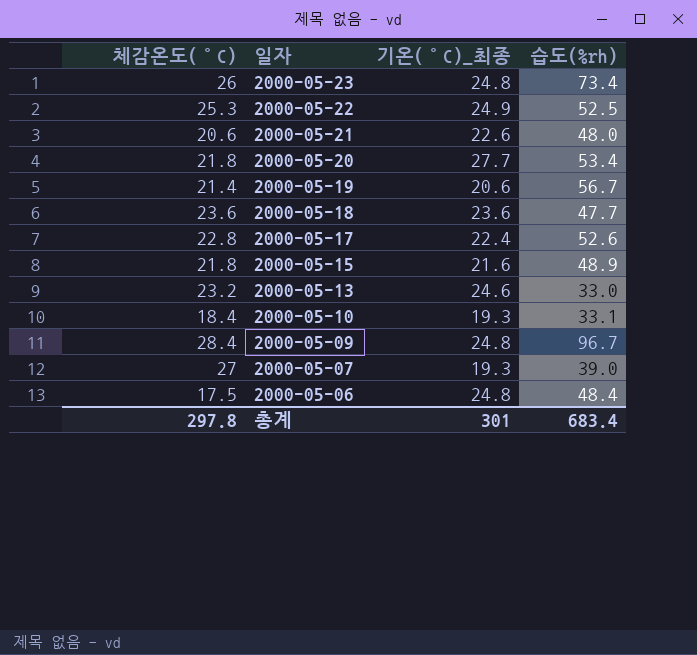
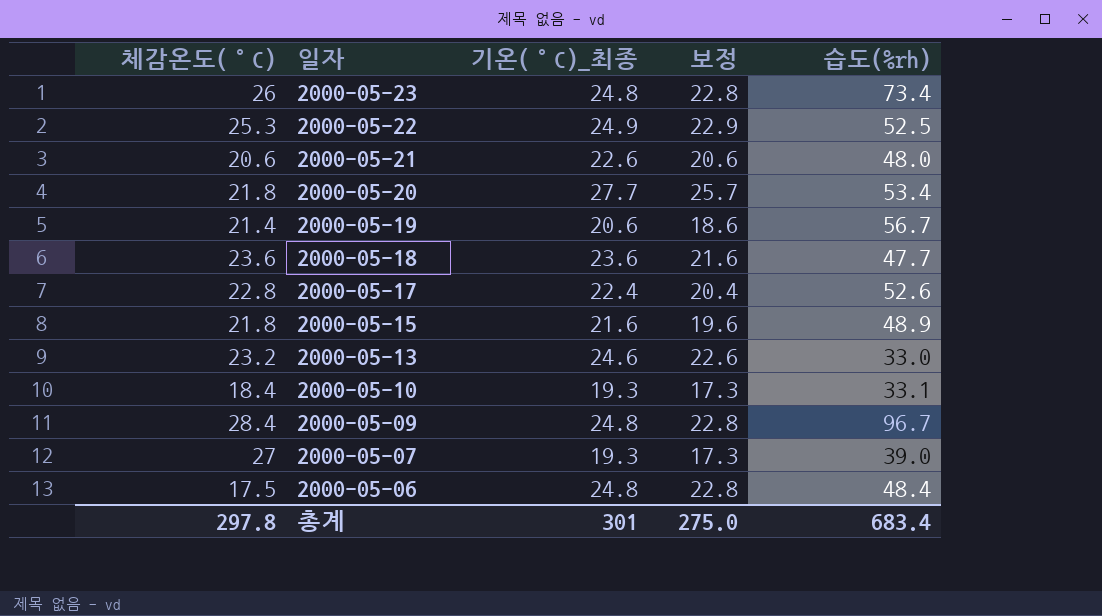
column 보정 | formula: none -> [기온(°C)_최종] - 2

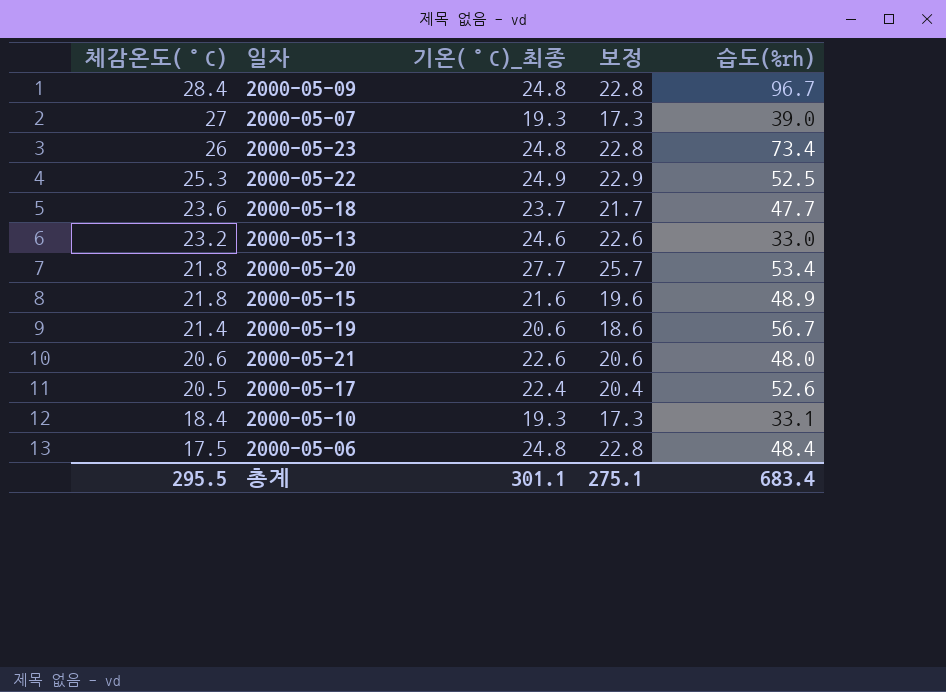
row order: 일자 descending -> 체감온도(°C) descending
2000-05-18 | 기온(°C)_최종: 23.6 -> 23.7
2000-05-18 | 보정: 21.6 -> 21.7
2000-05-17 | 체감온도(°C): 22.8 -> 20.5
총계 | 체감온도(°C): 297.8 -> 295.5
총계 | 기온(°C)_최종: 301 -> 301.1
총계 | 보정: 275.0 -> 275.1

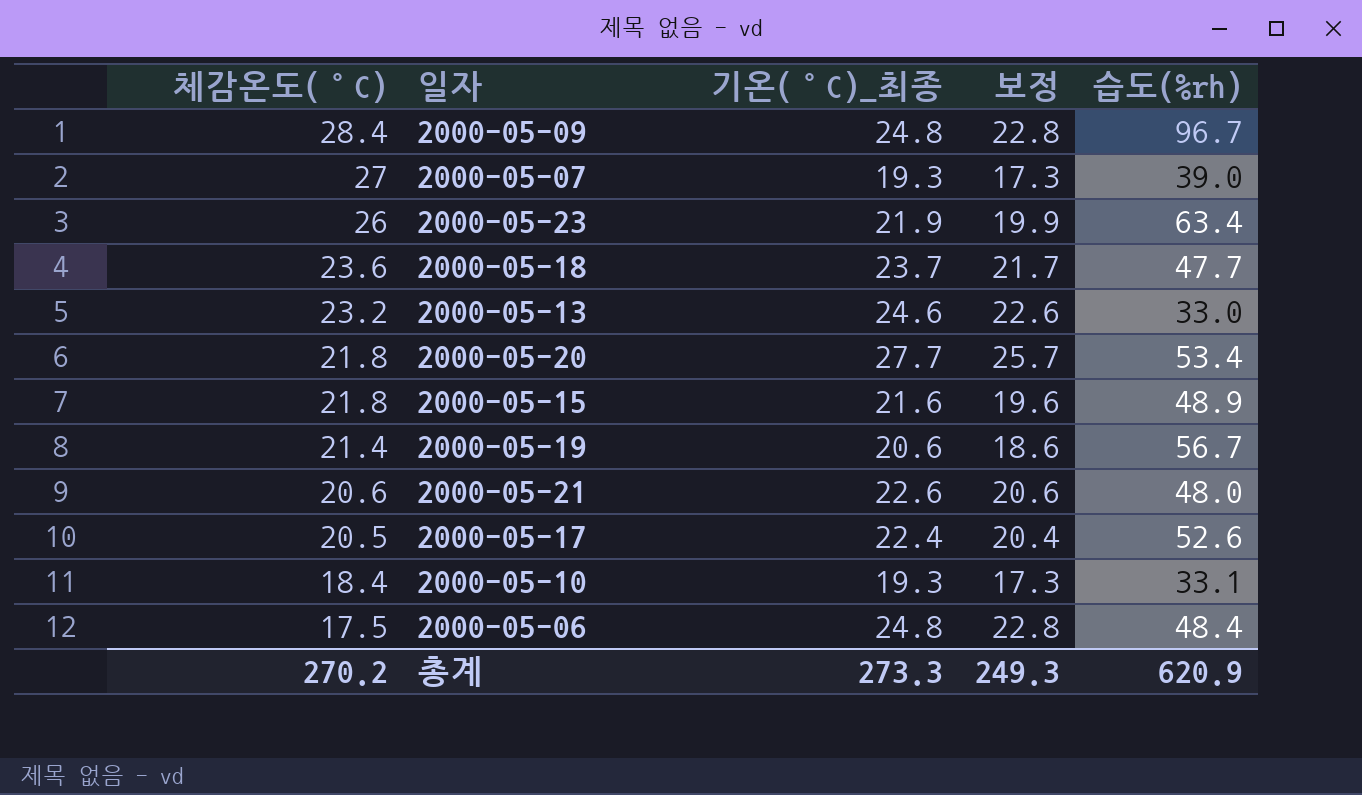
row 2000-05-22: 25.3 | 24.9 | 22.9 | 52.5 -> none
2000-05-23 | 기온(°C)_최종: 24.8 -> 21.9
2000-05-23 | 보정: 22.8 -> 19.9
2000-05-23 | 습도(%rh): 73.4 -> 63.4
총계 | 체감온도(°C): 295.5 -> 270.2
총계 | 기온(°C)_최종: 301.1 -> 273.3
총계 | 보정: 275.1 -> 249.3
총계 | 습도(%rh): 683.4 -> 620.9

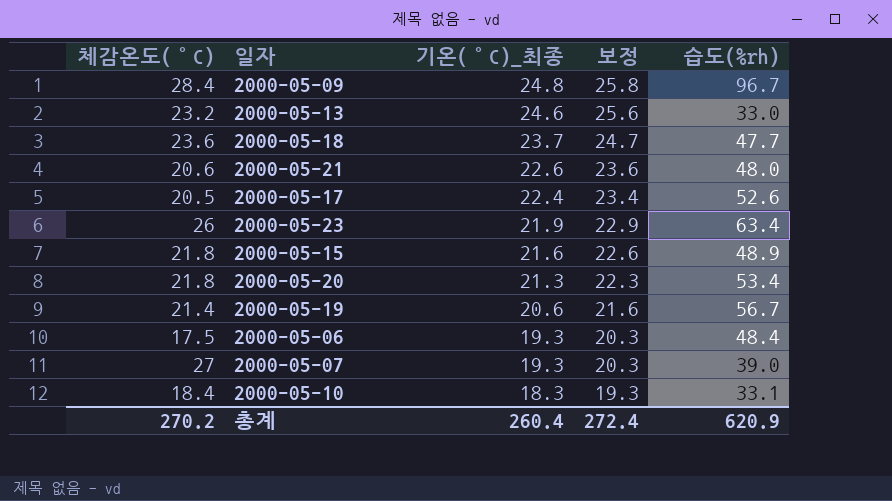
row order: 체감온도(°C) descending -> 기온(°C)_최종 descending
column 보정 | formula: [기온(°C)_최종] - 2 -> [기온(°C)_최종] + 1
2000-05-20 | 기온(°C)_최종: 27.7 -> 21.3
2000-05-06 | 기온(°C)_최종: 24.8 -> 19.3
2000-05-10 | 기온(°C)_최종: 19.3 -> 18.3
총계 | 기온(°C)_최종: 273.3 -> 260.4
총계 | 보정: 249.3 -> 272.4

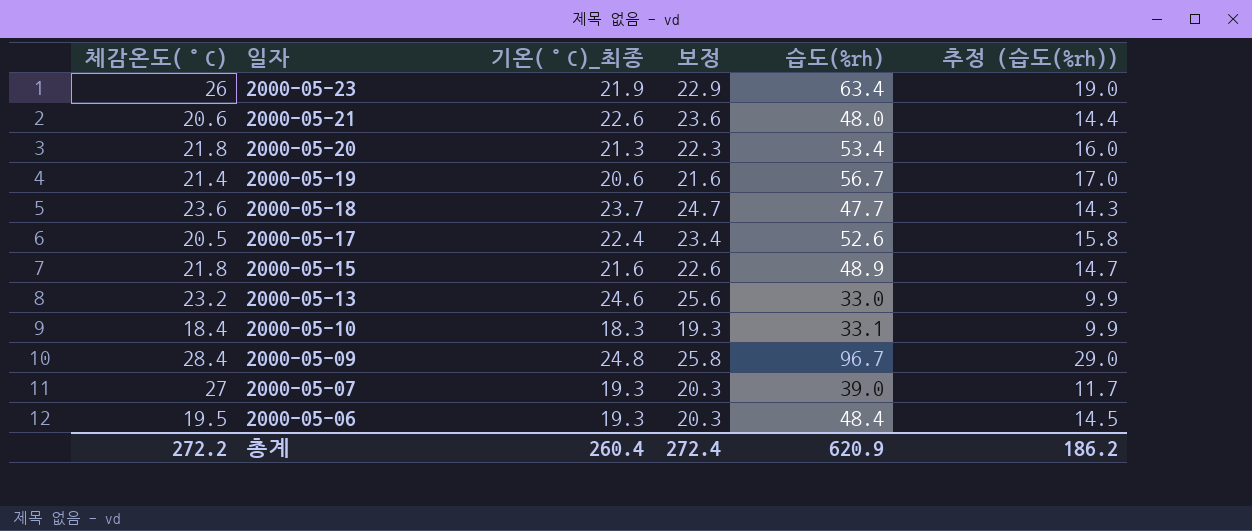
row order: 기온(°C)_최종 descending -> 일자 descending
column 추정 (습도(%rh)) | formula: none -> [습도(%rh)] * 0.3
2000-05-06 | 체감온도(°C): 17.5 -> 19.5
총계 | 체감온도(°C): 270.2 -> 272.2

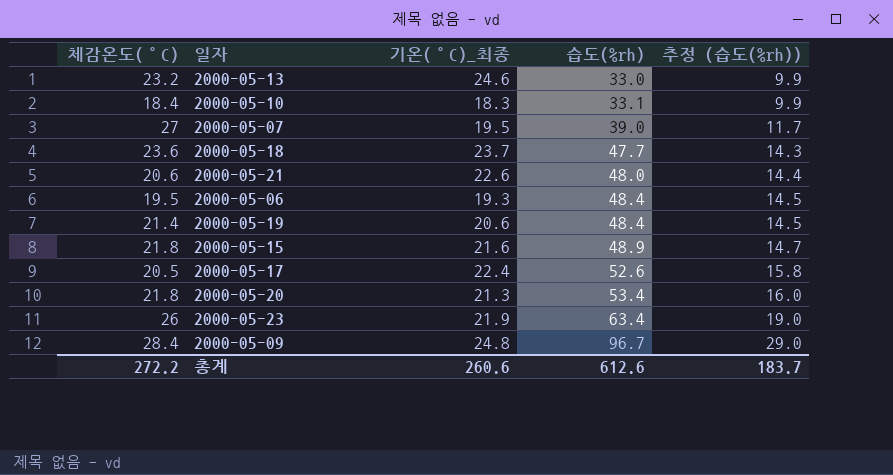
row order: 일자 descending -> 습도(%rh) ascending
column 보정 | formula: [기온(°C)_최종] + 1 -> none
2000-05-07 | 기온(°C)_최종: 19.3 -> 19.5
2000-05-19 | 습도(%rh): 56.7 -> 48.4
2000-05-19 | 추정 (습도(%rh)): 17.0 -> 14.5
총계 | 기온(°C)_최종: 260.4 -> 260.6
총계 | 습도(%rh): 620.9 -> 612.6
총계 | 추정 (습도(%rh)): 186.2 -> 183.7

